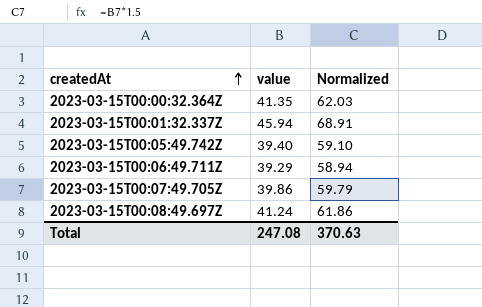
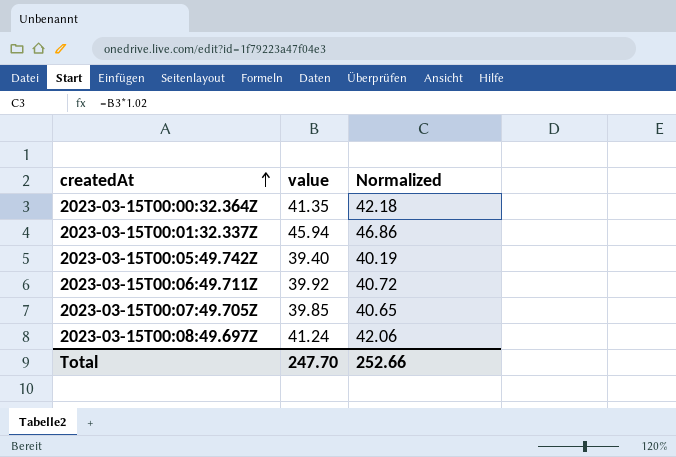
column Normalized | formula: [value] * 1.5 -> [value] * 1.02
2023-03-15T00:06:49.711Z | value: 39.29 -> 39.92
2023-03-15T00:07:49.705Z | value: 39.86 -> 39.85
Total | value: 247.08 -> 247.70
Total | Normalized: 370.63 -> 252.66

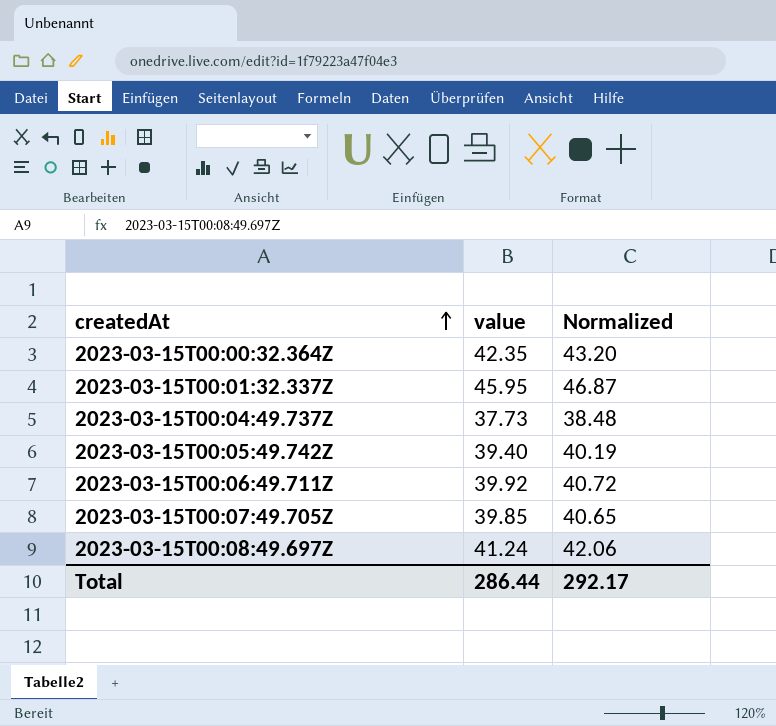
2023-03-15T00:00:32.364Z | value: 41.35 -> 42.35
2023-03-15T00:00:32.364Z | Normalized: 42.18 -> 43.20
2023-03-15T00:01:32.337Z | value: 45.94 -> 45.95
2023-03-15T00:01:32.337Z | Normalized: 46.86 -> 46.87
row 2023-03-15T00:04:49.737Z: none -> 37.73 | 38.48
Total | value: 247.70 -> 286.44
Total | Normalized: 252.66 -> 292.17

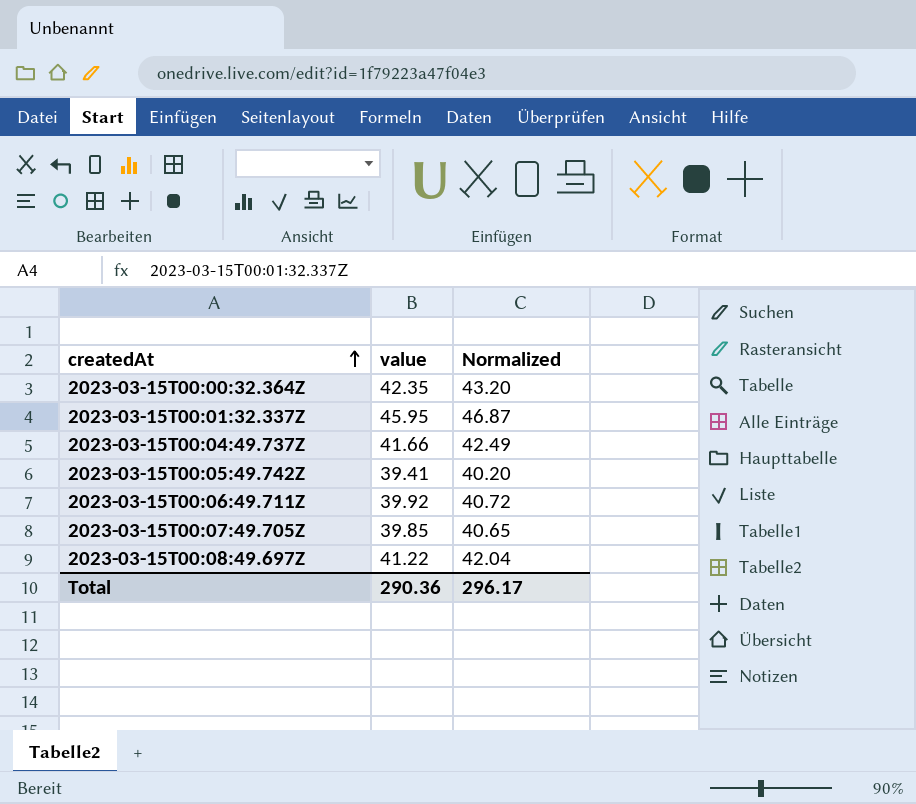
2023-03-15T00:04:49.737Z | value: 37.73 -> 41.66
2023-03-15T00:04:49.737Z | Normalized: 38.48 -> 42.49
2023-03-15T00:05:49.742Z | value: 39.40 -> 39.41
2023-03-15T00:05:49.742Z | Normalized: 40.19 -> 40.20
2023-03-15T00:08:49.697Z | value: 41.24 -> 41.22
2023-03-15T00:08:49.697Z | Normalized: 42.06 -> 42.04
Total | value: 286.44 -> 290.36
Total | Normalized: 292.17 -> 296.17

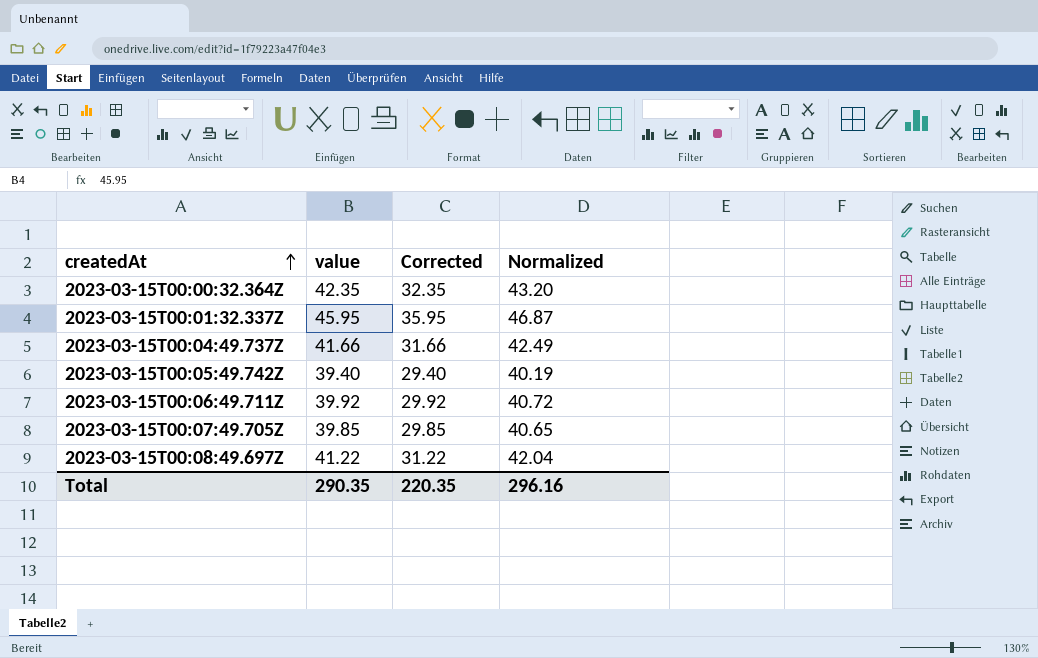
column Corrected | formula: none -> [value] - 10
2023-03-15T00:05:49.742Z | value: 39.41 -> 39.40
2023-03-15T00:05:49.742Z | Normalized: 40.20 -> 40.19
Total | value: 290.36 -> 290.35
Total | Normalized: 296.17 -> 296.16

